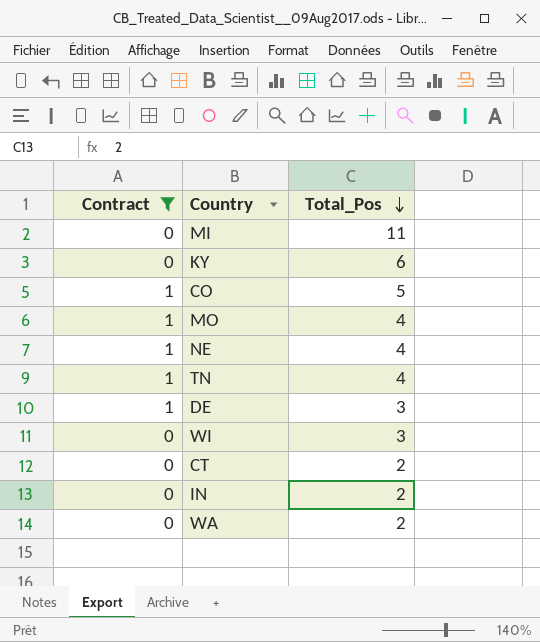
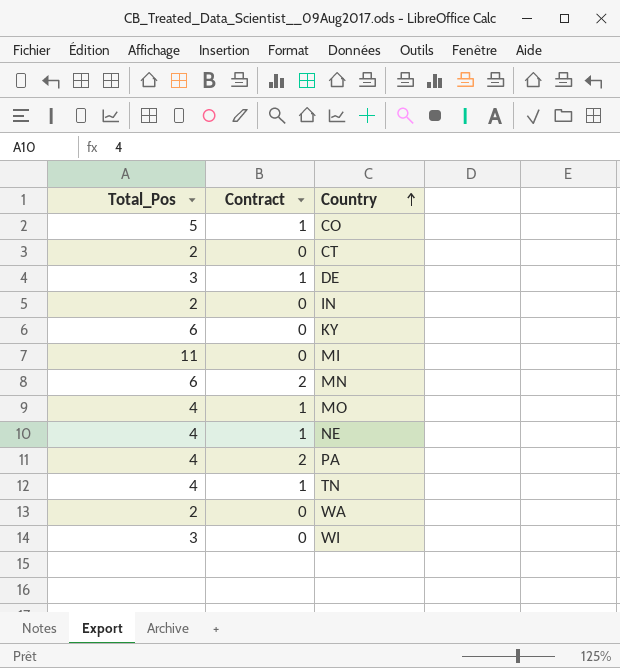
filter: Contract != 2 -> none
row order: Total_Pos descending -> Country ascending
column Total_Pos | position: 3 -> 1

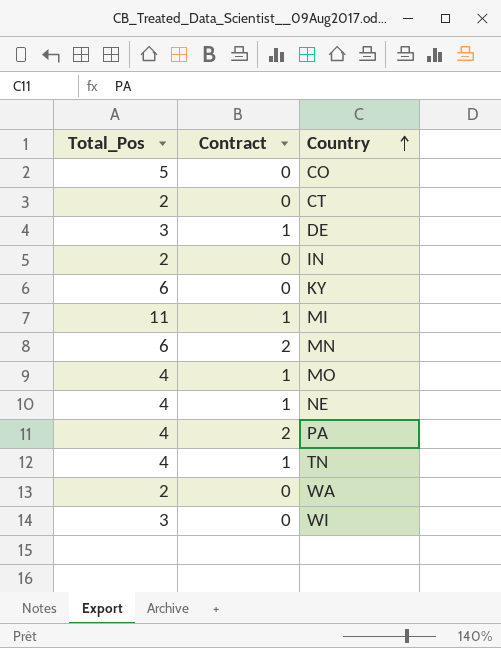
CO | Contract: 1 -> 0
MI | Contract: 0 -> 1

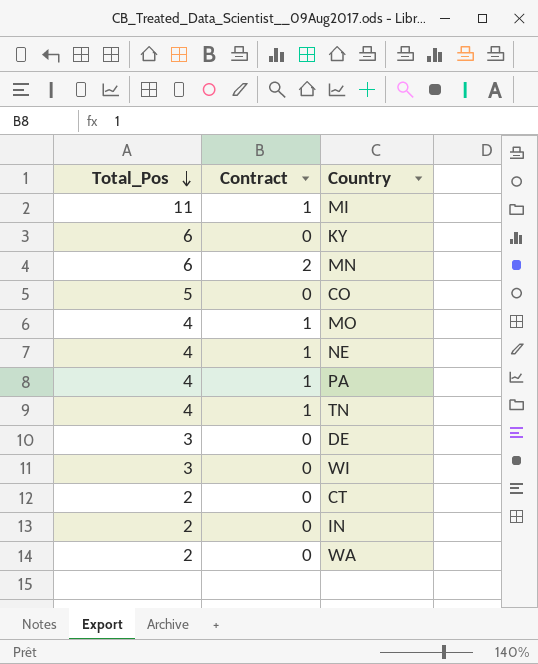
row order: Country ascending -> Total_Pos descending
PA | Contract: 2 -> 1
DE | Contract: 1 -> 0

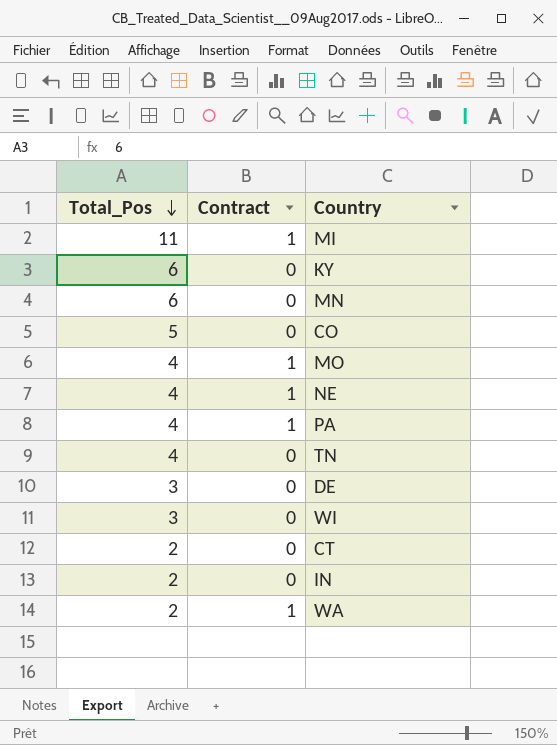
MN | Contract: 2 -> 0
TN | Contract: 1 -> 0
WA | Contract: 0 -> 1

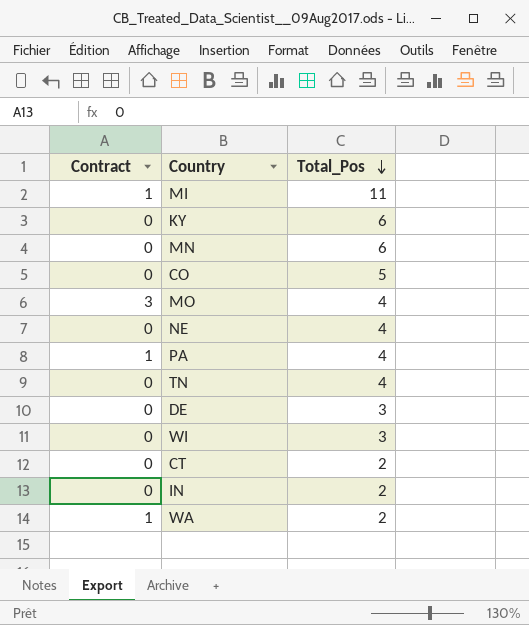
column Total_Pos | position: 1 -> 3
MO | Contract: 1 -> 3
NE | Contract: 1 -> 0

